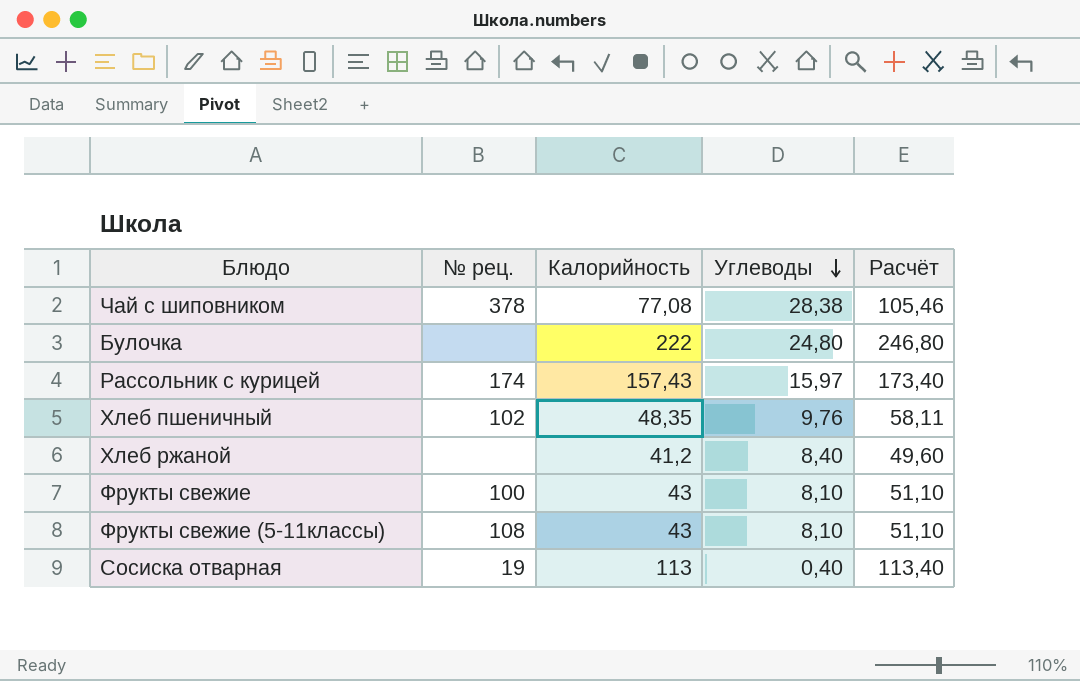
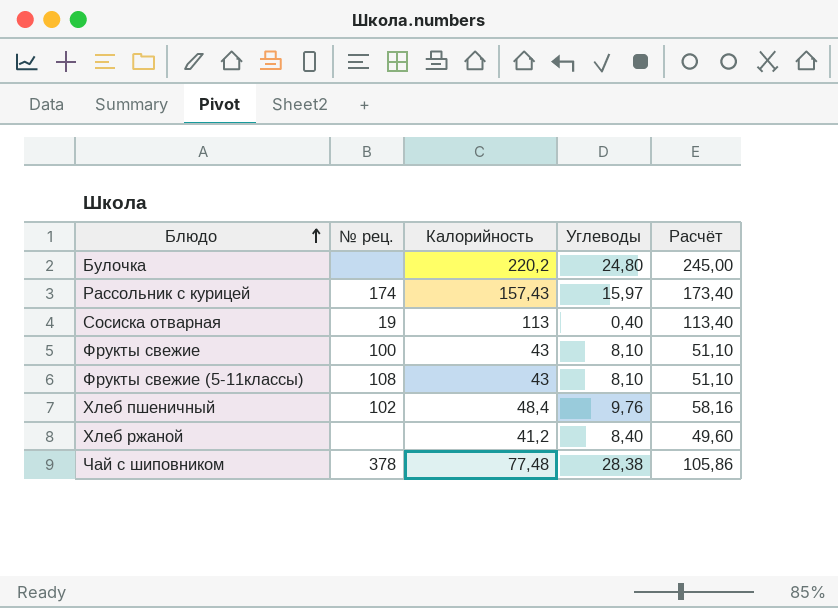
row order: Углеводы descending -> Блюдо ascending
Булочка | Калорийность: 222 -> 220,2
Булочка | Расчёт: 246,80 -> 245,00
Хлеб пшеничный | Калорийность: 48,35 -> 48,4
Хлеб пшеничный | Расчёт: 58,11 -> 58,16
Чай с шиповником | Калорийность: 77,08 -> 77,48
Чай с шиповником | Расчёт: 105,46 -> 105,86

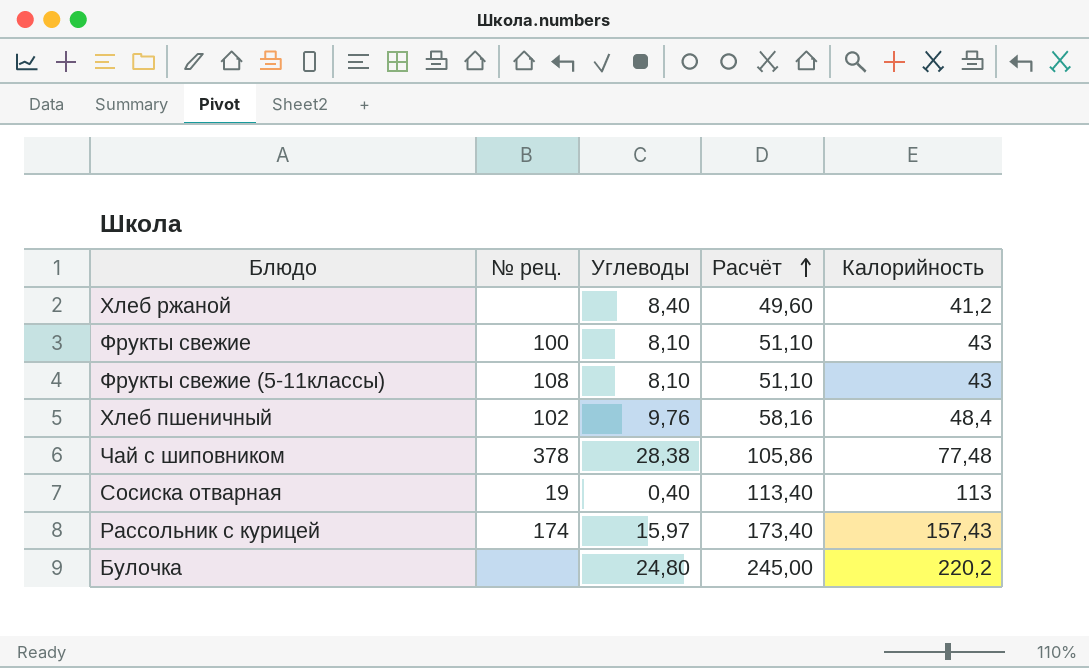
row order: Блюдо ascending -> Расчёт ascending
column Калорийность | position: 3 -> 5

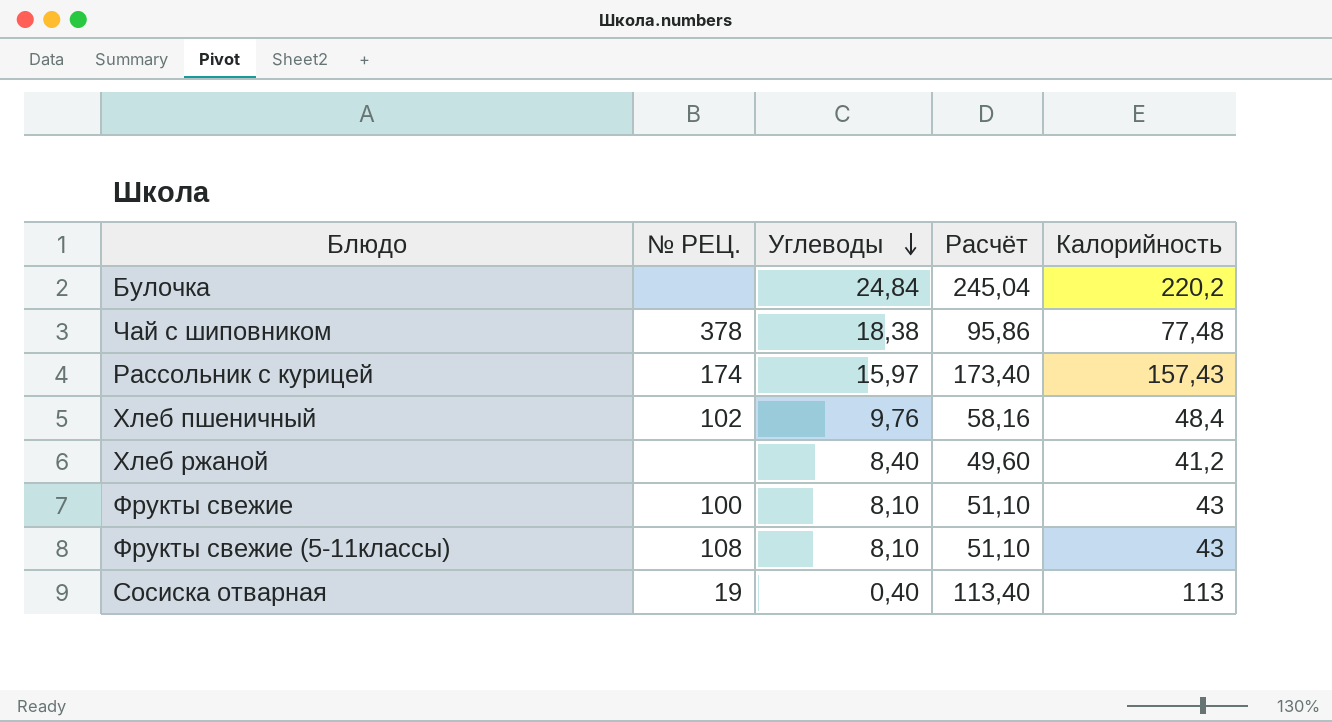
row order: Расчёт ascending -> Углеводы descending
column name: № рец. -> № РЕЦ.
Булочка | Углеводы: 24,80 -> 24,84
Булочка | Расчёт: 245,00 -> 245,04
Чай с шиповником | Углеводы: 28,38 -> 18,38
Чай с шиповником | Расчёт: 105,86 -> 95,86

